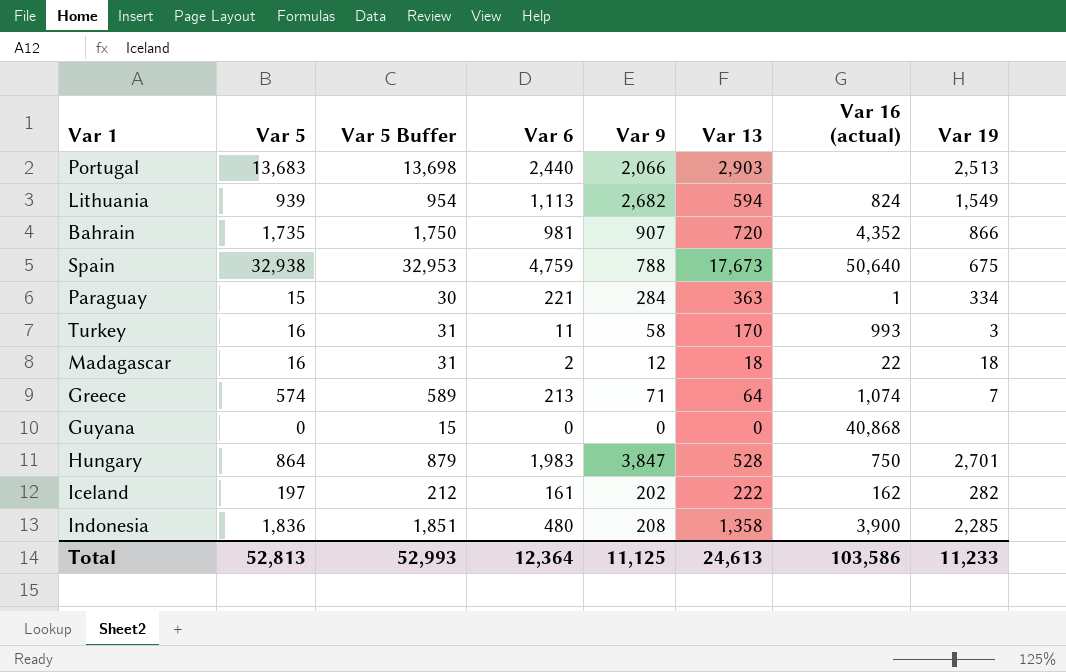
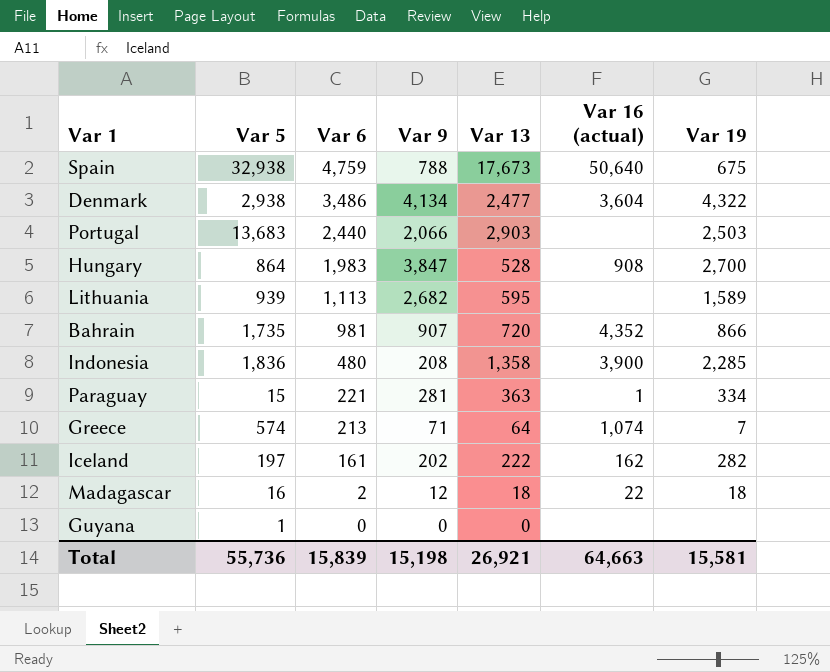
row order: none -> Var 6 descending
column Var 5 Buffer | formula: [Var 5] + 15 -> none
row Turkey: 16 | 31 | 11 | 58 | 170 | 993 | 3 -> none
row Denmark: none -> 2,938 | 3,486 | 4,134 | 2,477 | 3,604 | 4,322
Portugal | Var 19: 2,513 -> 2,503
Hungary | Var 16 (actual): 750 -> 908
Hungary | Var 19: 2,701 -> 2,700
Lithuania | Var 13: 594 -> 595
Lithuania | Var 16 (actual): 824 -> none
Lithuania | Var 19: 1,549 -> 1,589
Paraguay | Var 9: 284 -> 281
Guyana | Var 5: 0 -> 1
Guyana | Var 16 (actual): 40,868 -> none
Total | Var 5: 52,813 -> 55,736
Total | Var 6: 12,364 -> 15,839
Total | Var 9: 11,125 -> 15,198
Total | Var 13: 24,613 -> 26,921
Total | Var 16 (actual): 103,586 -> 64,663
Total | Var 19: 11,233 -> 15,581

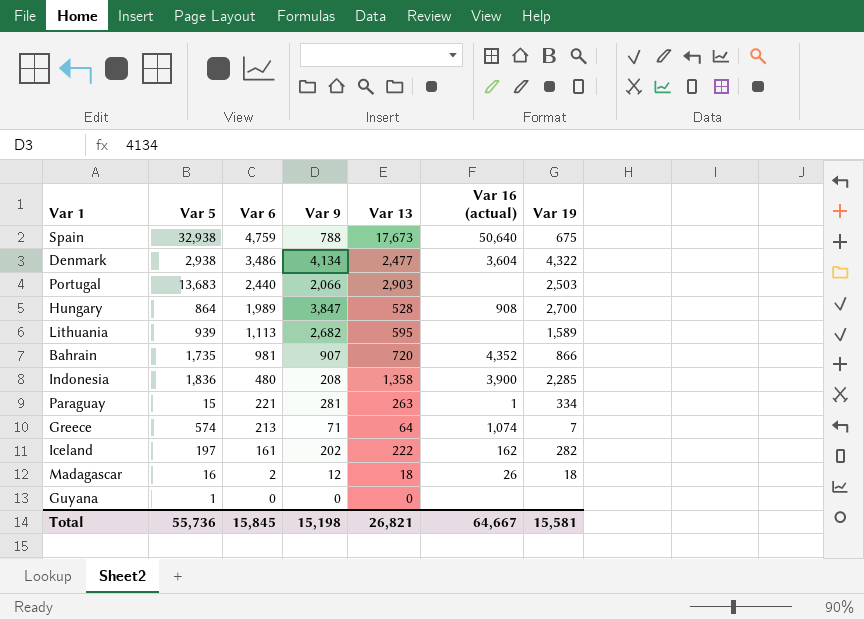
Hungary | Var 6: 1,983 -> 1,989
Paraguay | Var 13: 363 -> 263
Madagascar | Var 16 (actual): 22 -> 26
Total | Var 6: 15,839 -> 15,845
Total | Var 13: 26,921 -> 26,821
Total | Var 16 (actual): 64,663 -> 64,667

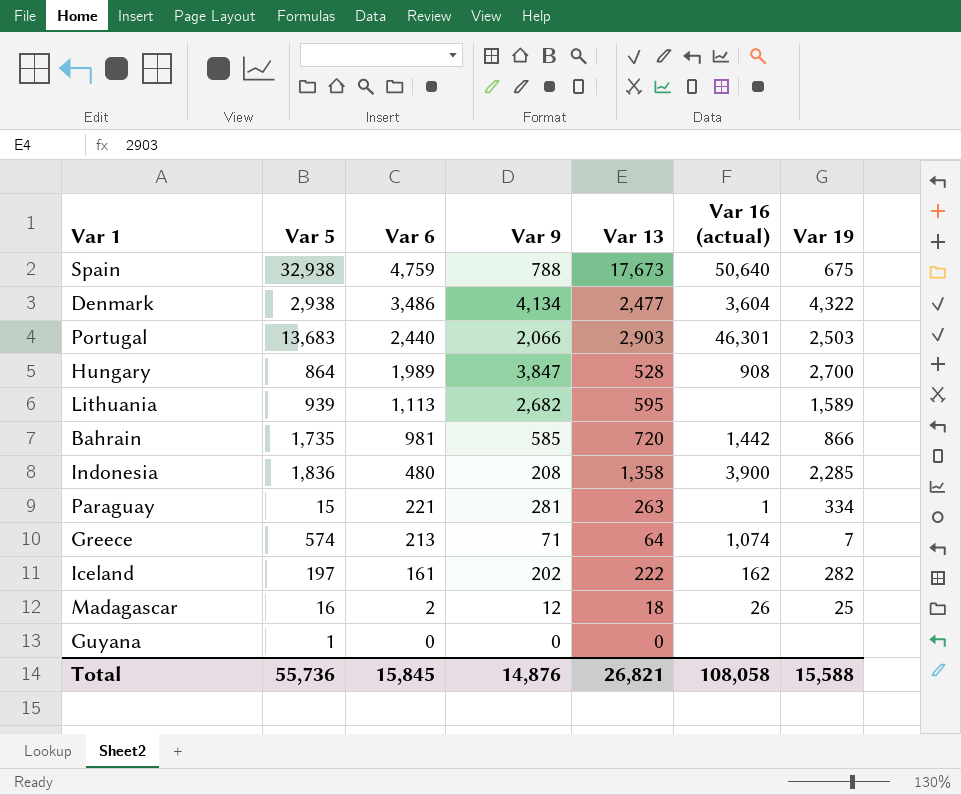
Portugal | Var 16 (actual): none -> 46,301
Bahrain | Var 9: 907 -> 585
Bahrain | Var 16 (actual): 4,352 -> 1,442
Madagascar | Var 19: 18 -> 25
Total | Var 9: 15,198 -> 14,876
Total | Var 16 (actual): 64,667 -> 108,058
Total | Var 19: 15,581 -> 15,588

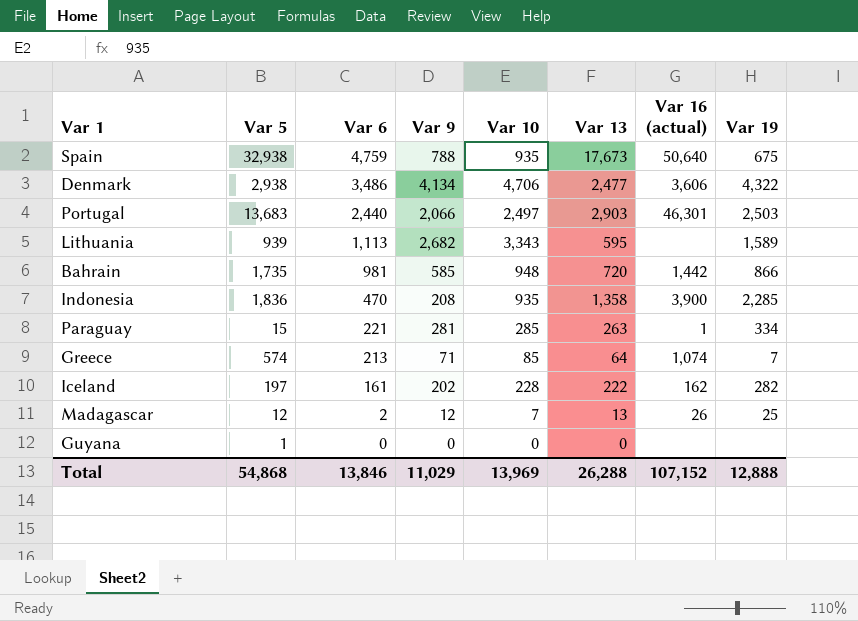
column Var 10 | position: none -> 5
row Hungary: 864 | 1,989 | 3,847 | 528 | 908 | 2,700 -> none
Denmark | Var 16 (actual): 3,604 -> 3,606
Indonesia | Var 6: 480 -> 470
Madagascar | Var 5: 16 -> 12
Madagascar | Var 13: 18 -> 13
Total | Var 5: 55,736 -> 54,868
Total | Var 6: 15,845 -> 13,846
Total | Var 9: 14,876 -> 11,029
Total | Var 13: 26,821 -> 26,288
Total | Var 16 (actual): 108,058 -> 107,152
Total | Var 19: 15,588 -> 12,888

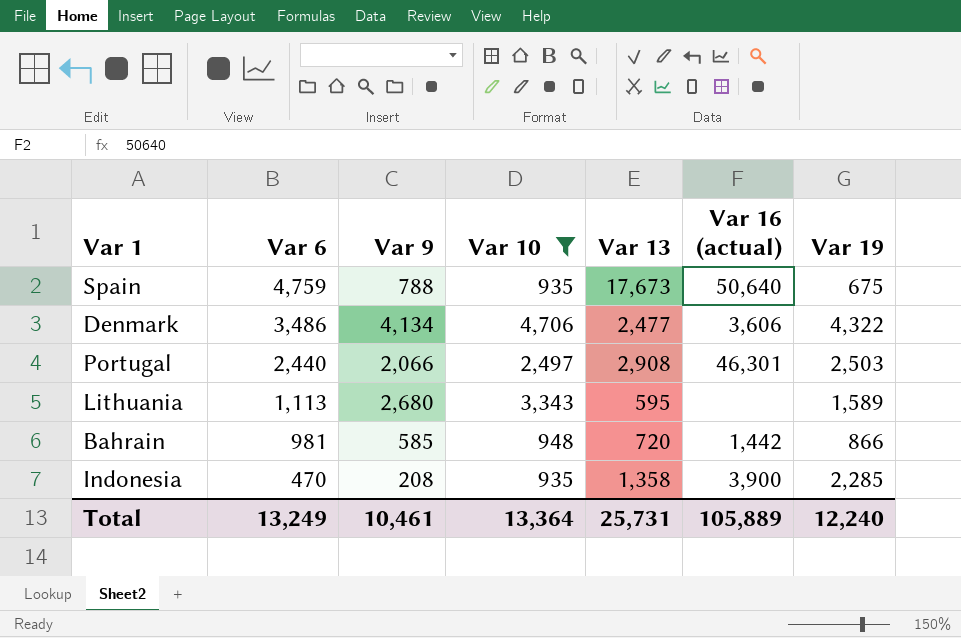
filter: none -> Var 10 >= 935
column Var 5 | position: 2 -> none
Portugal | Var 13: 2,903 -> 2,908
Lithuania | Var 9: 2,682 -> 2,680
Total | Var 6: 13,846 -> 13,249
Total | Var 9: 11,029 -> 10,461
Total | Var 10: 13,969 -> 13,364
Total | Var 13: 26,288 -> 25,731
Total | Var 16 (actual): 107,152 -> 105,889
Total | Var 19: 12,888 -> 12,240

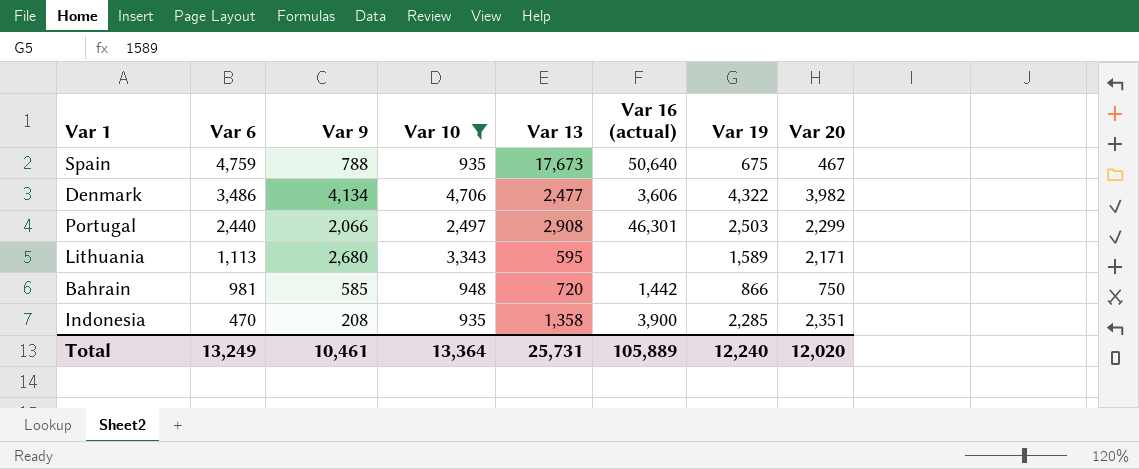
column Var 20 | position: none -> 8

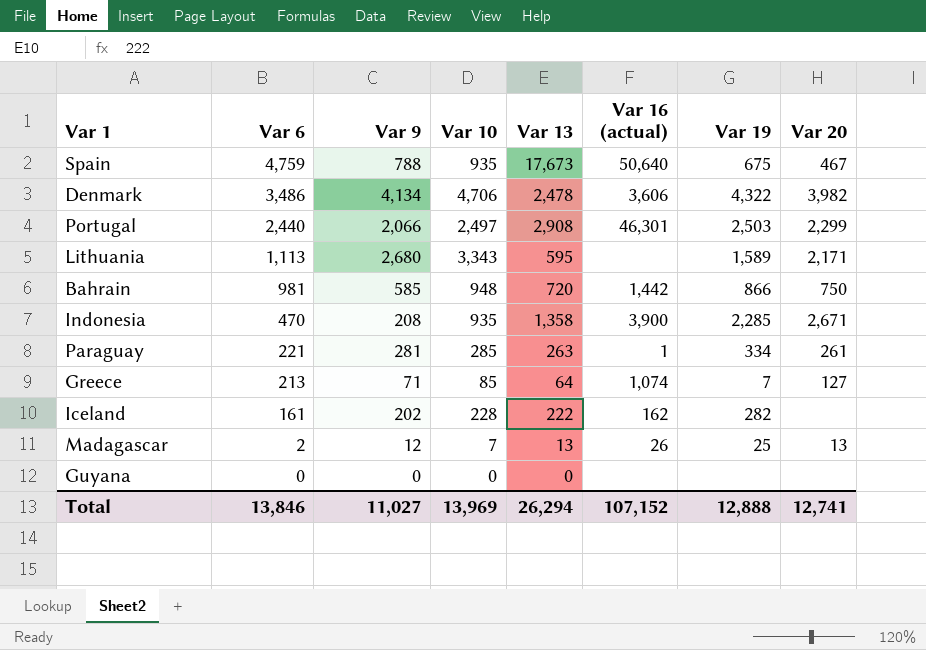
filter: Var 10 >= 935 -> none
Denmark | Var 13: 2,477 -> 2,478
Indonesia | Var 20: 2,351 -> 2,671
Total | Var 6: 13,249 -> 13,846
Total | Var 9: 10,461 -> 11,027
Total | Var 10: 13,364 -> 13,969
Total | Var 13: 25,731 -> 26,294
Total | Var 16 (actual): 105,889 -> 107,152
Total | Var 19: 12,240 -> 12,888
Total | Var 20: 12,020 -> 12,741

